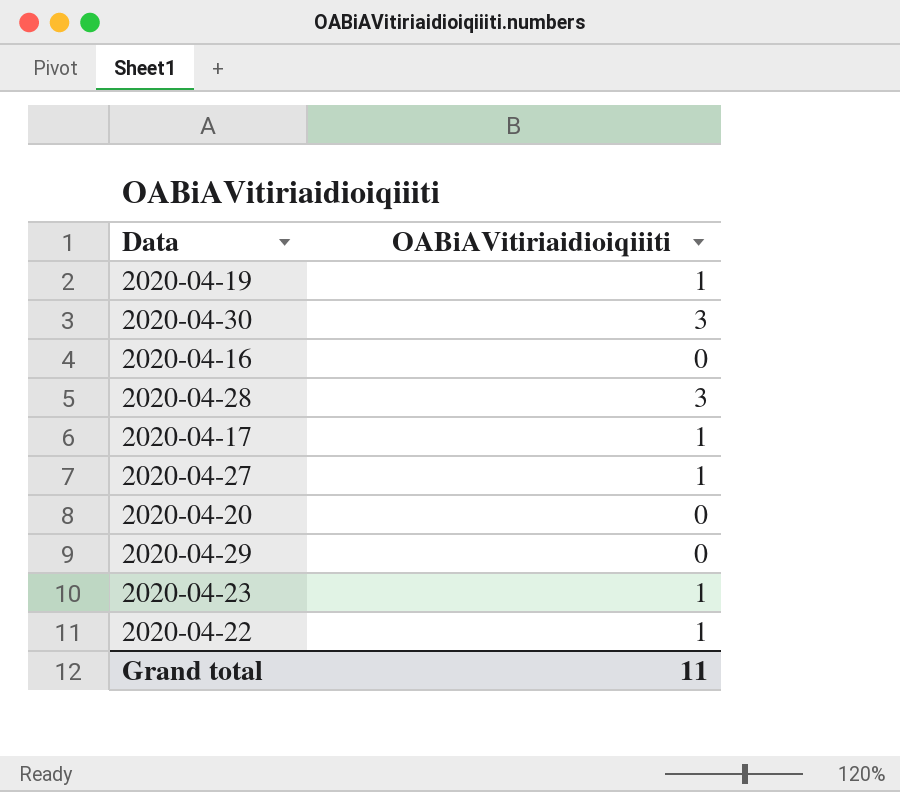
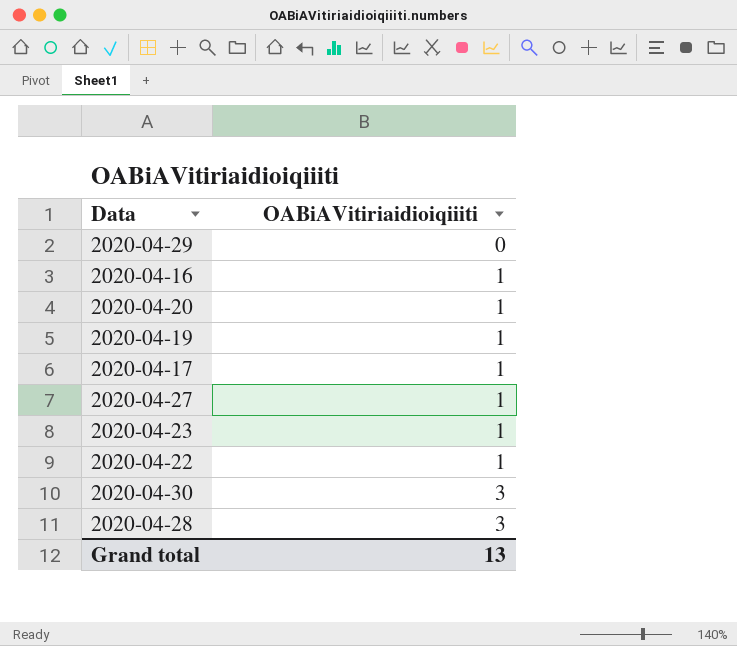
row order: none -> OABiAVitiriaidioiqiiiti ascending
2020-04-16 | OABiAVitiriaidioiqiiiti: 0 -> 1
2020-04-20 | OABiAVitiriaidioiqiiiti: 0 -> 1
Grand total | OABiAVitiriaidioiqiiiti: 11 -> 13

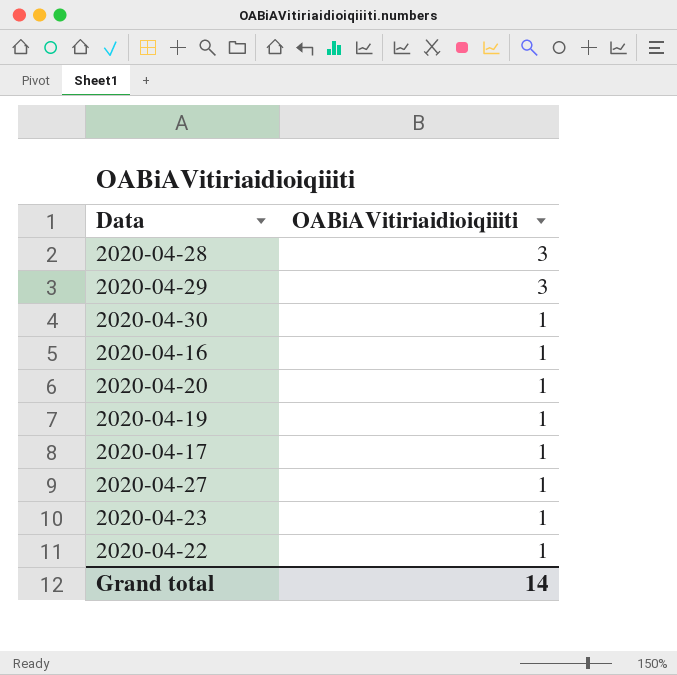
row order: OABiAVitiriaidioiqiiiti ascending -> OABiAVitiriaidioiqiiiti descending
2020-04-29 | OABiAVitiriaidioiqiiiti: 0 -> 3
2020-04-30 | OABiAVitiriaidioiqiiiti: 3 -> 1
Grand total | OABiAVitiriaidioiqiiiti: 13 -> 14

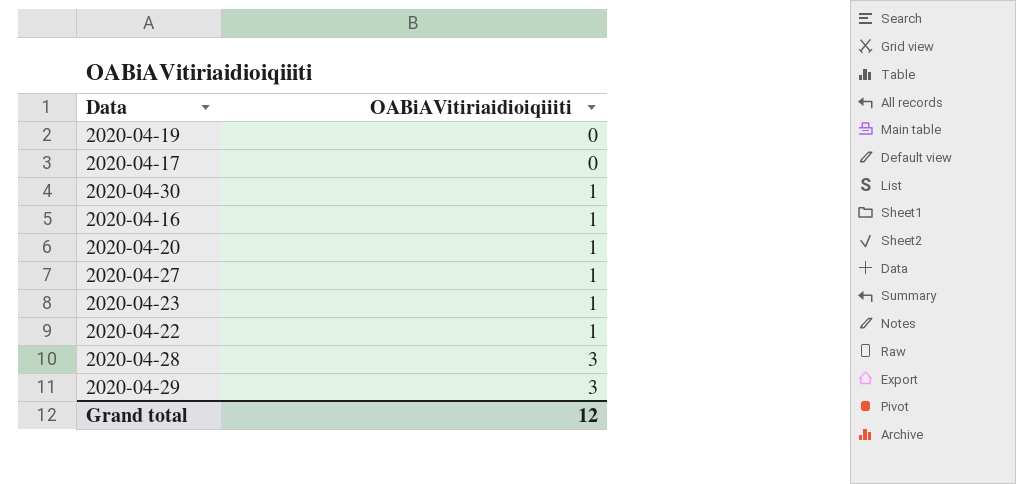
row order: OABiAVitiriaidioiqiiiti descending -> OABiAVitiriaidioiqiiiti ascending
2020-04-19 | OABiAVitiriaidioiqiiiti: 1 -> 0
2020-04-17 | OABiAVitiriaidioiqiiiti: 1 -> 0
Grand total | OABiAVitiriaidioiqiiiti: 14 -> 12

